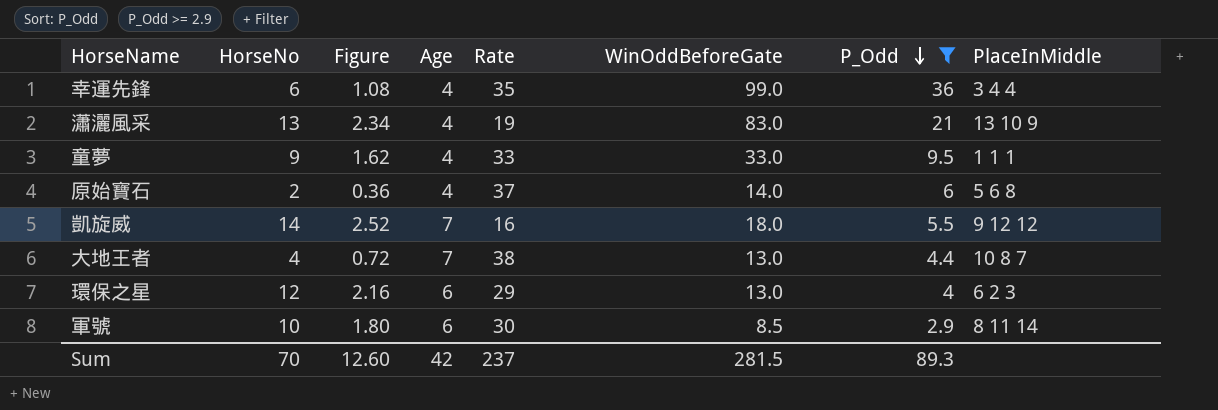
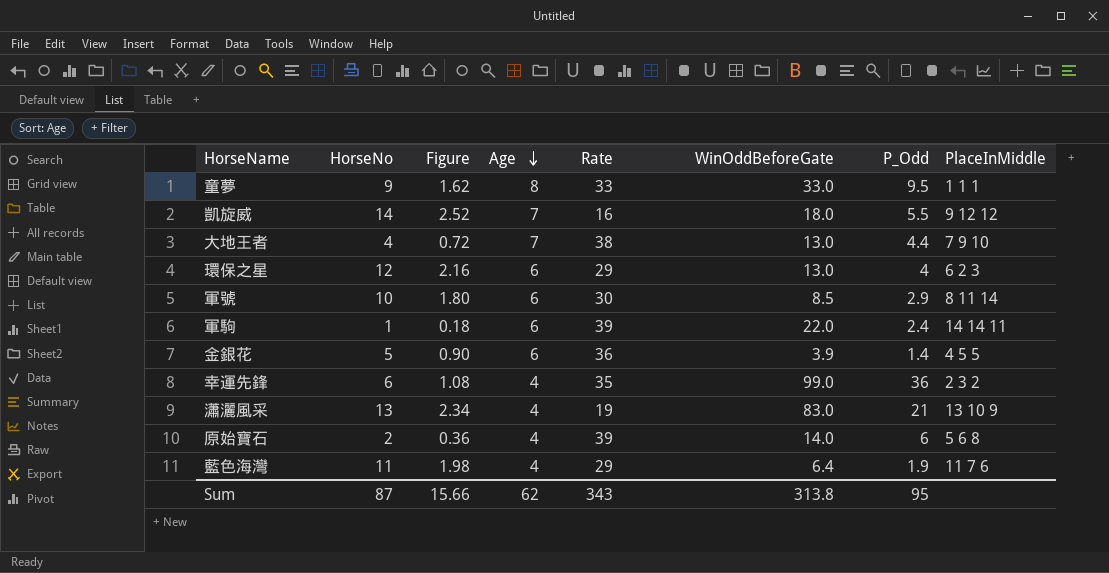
filter: P_Odd >= 2.9 -> none
row order: P_Odd descending -> Age descending
童夢 | Age: 4 -> 8
大地王者 | PlaceInMiddle: 10 8 7 -> 7 9 10
幸運先鋒 | PlaceInMiddle: 3 4 4 -> 2 3 2
原始寶石 | Rate: 37 -> 39
Sum | HorseNo: 70 -> 87
Sum | Figure: 12.60 -> 15.66
Sum | Age: 42 -> 62
Sum | Rate: 237 -> 343
Sum | WinOddBeforeGate: 281.5 -> 313.8
Sum | P_Odd: 89.3 -> 95

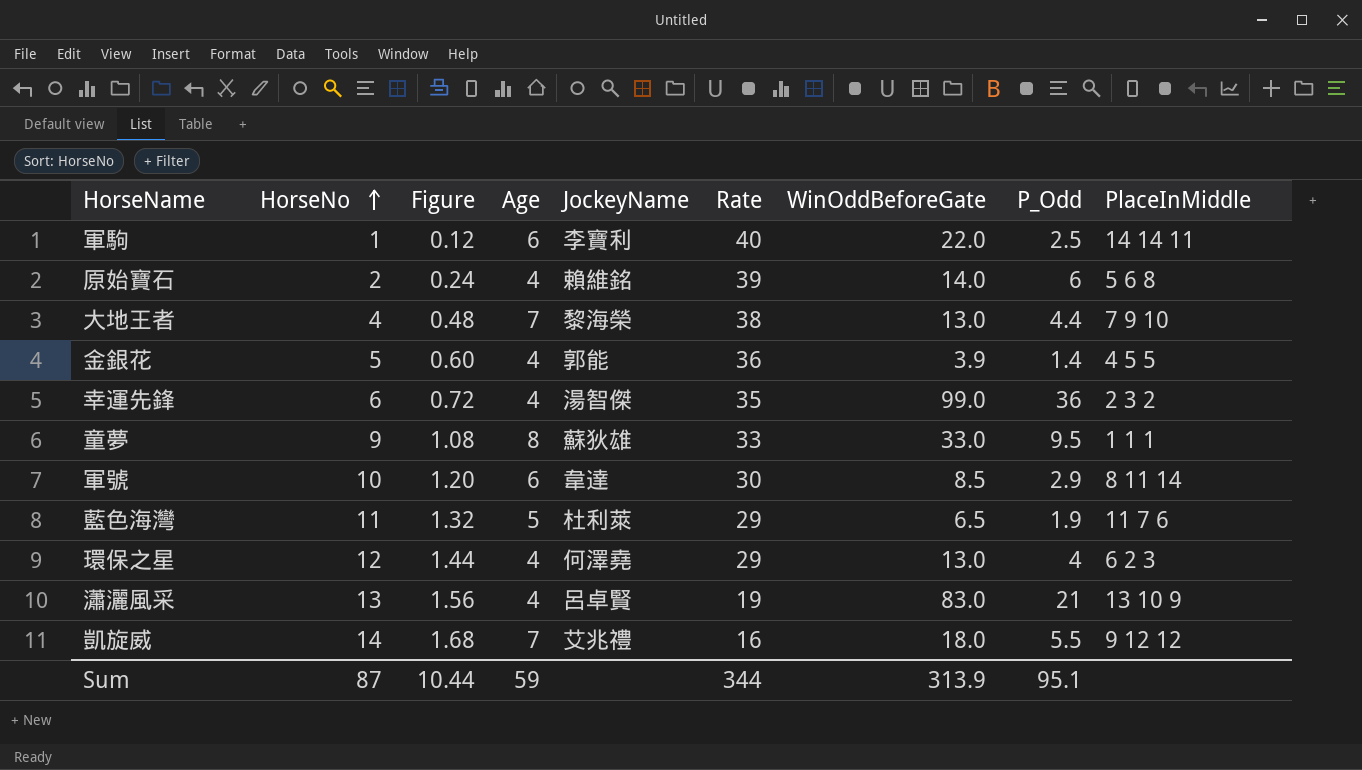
row order: Age descending -> HorseNo ascending
column Figure | formula: [HorseNo] * 0.18 -> [HorseNo] * 0.12
column JockeyName | position: none -> 5
軍駒 | Rate: 39 -> 40
軍駒 | P_Odd: 2.4 -> 2.5
金銀花 | Age: 6 -> 4
藍色海灣 | Age: 4 -> 5
藍色海灣 | WinOddBeforeGate: 6.4 -> 6.5
環保之星 | Age: 6 -> 4
Sum | Figure: 15.66 -> 10.44
Sum | Age: 62 -> 59
Sum | Rate: 343 -> 344
Sum | WinOddBeforeGate: 313.8 -> 313.9
Sum | P_Odd: 95 -> 95.1

